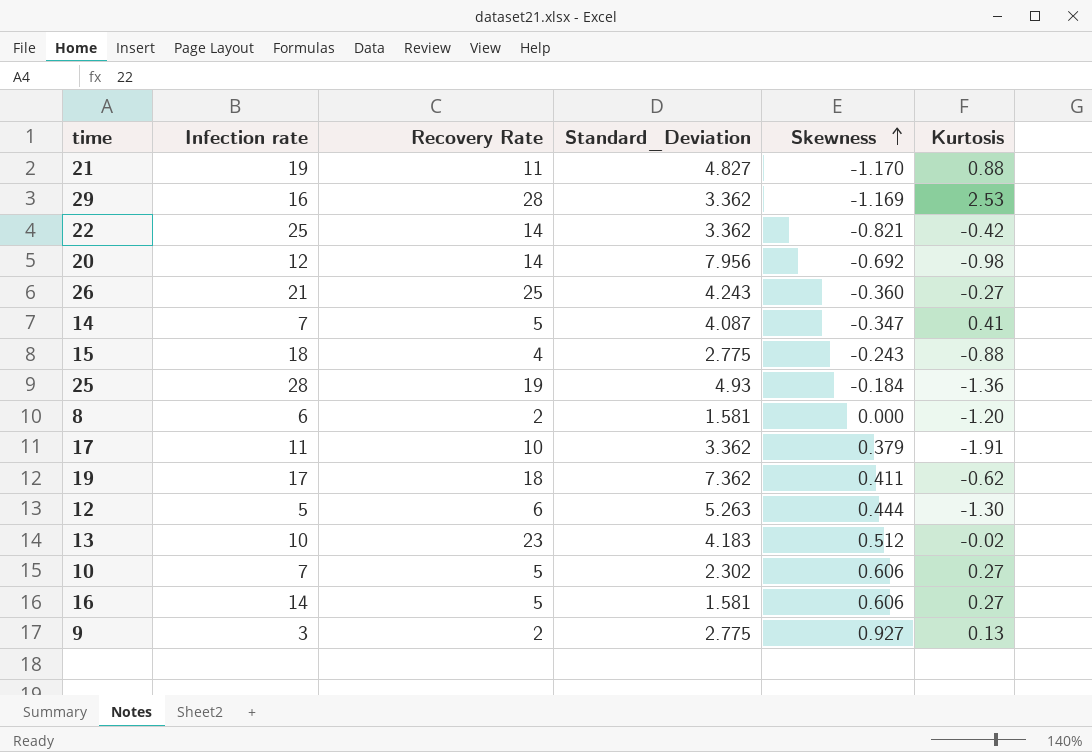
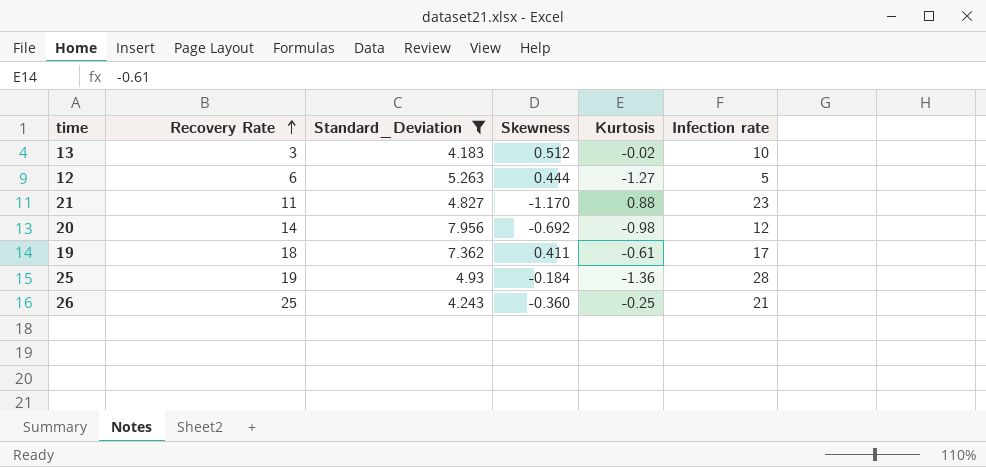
filter: none -> Standard_Deviation >= 4.183
row order: Skewness ascending -> Recovery Rate ascending
column Infection rate | position: 2 -> 6
13 | Recovery Rate: 23 -> 3
12 | Kurtosis: -1.30 -> -1.27
21 | Infection rate: 19 -> 23
19 | Kurtosis: -0.62 -> -0.61
26 | Kurtosis: -0.27 -> -0.25

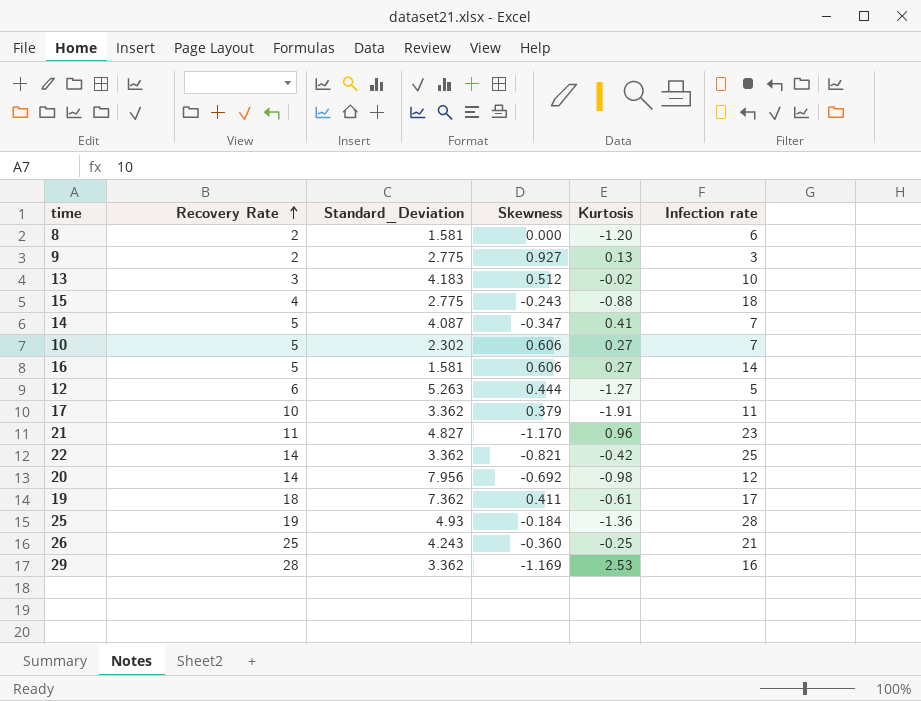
filter: Standard_Deviation >= 4.183 -> none
21 | Kurtosis: 0.88 -> 0.96

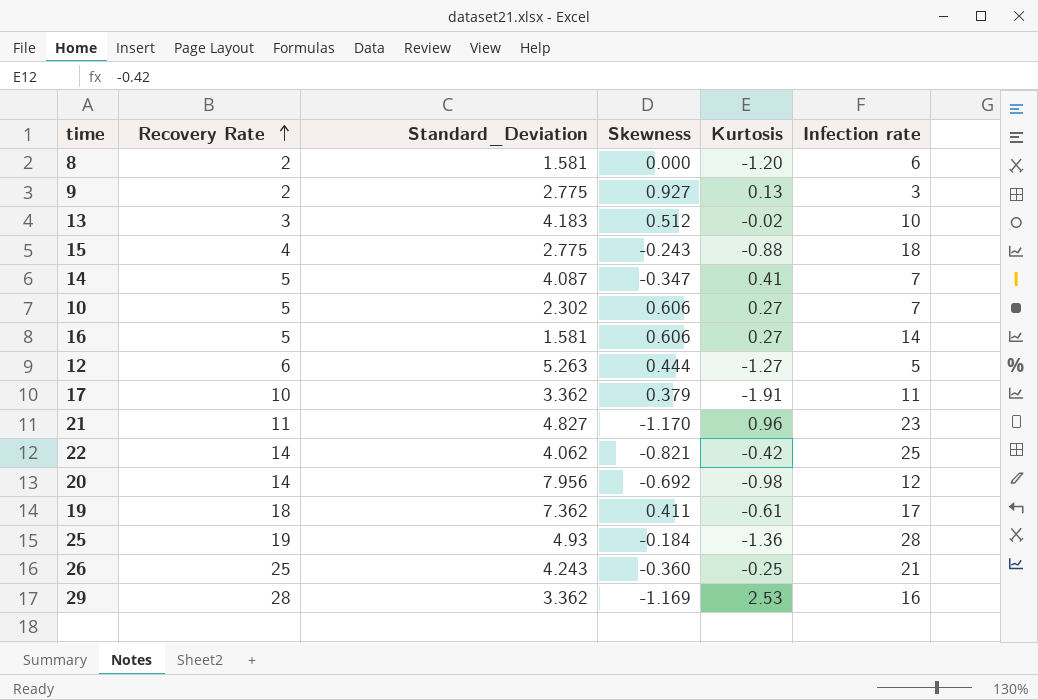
22 | Standard_Deviation: 3.362 -> 4.062

